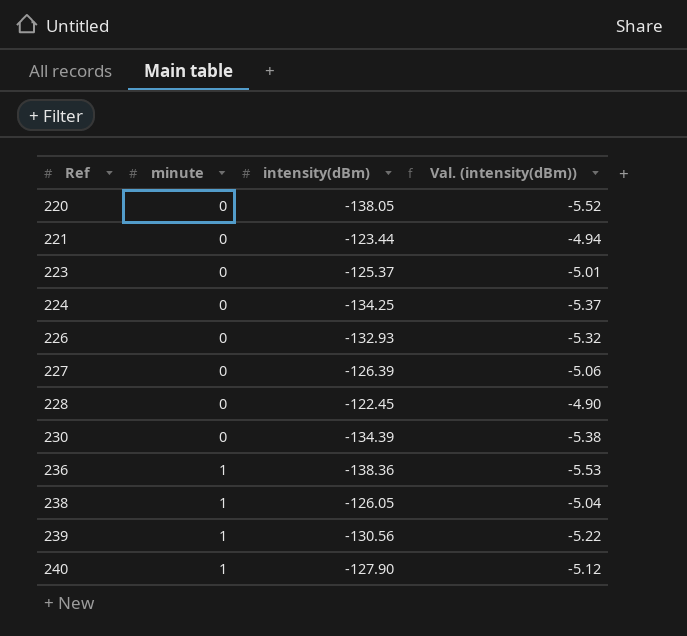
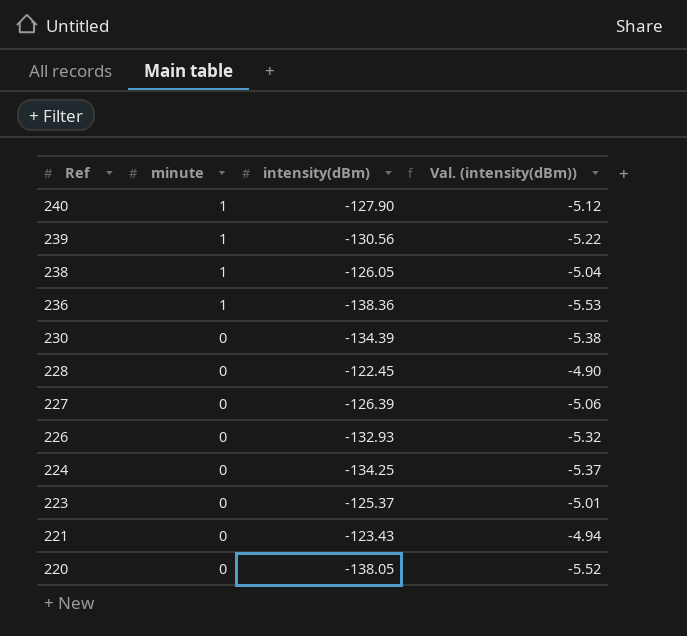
row order: Ref ascending -> Ref descending
221 | intensity(dBm): -123.44 -> -123.43

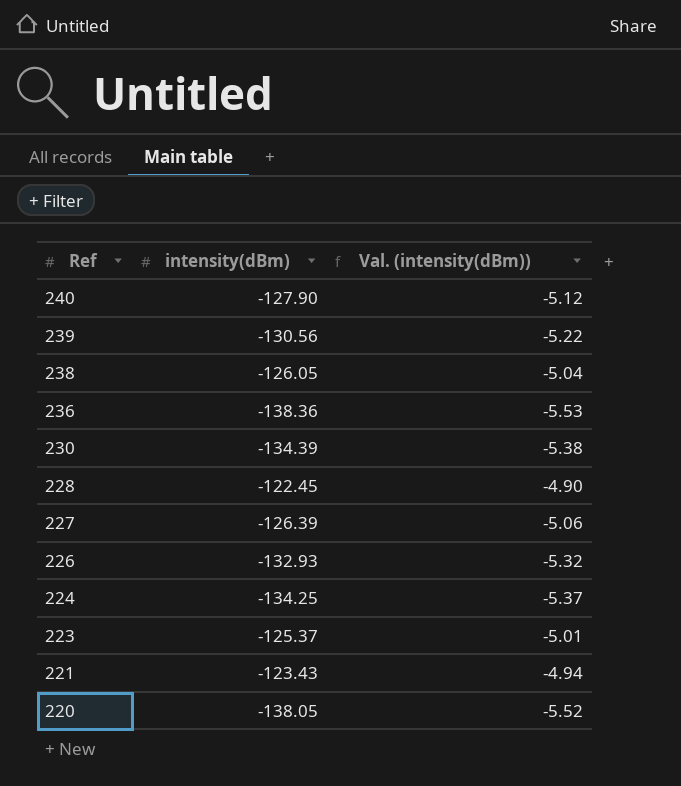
column minute | position: 2 -> none

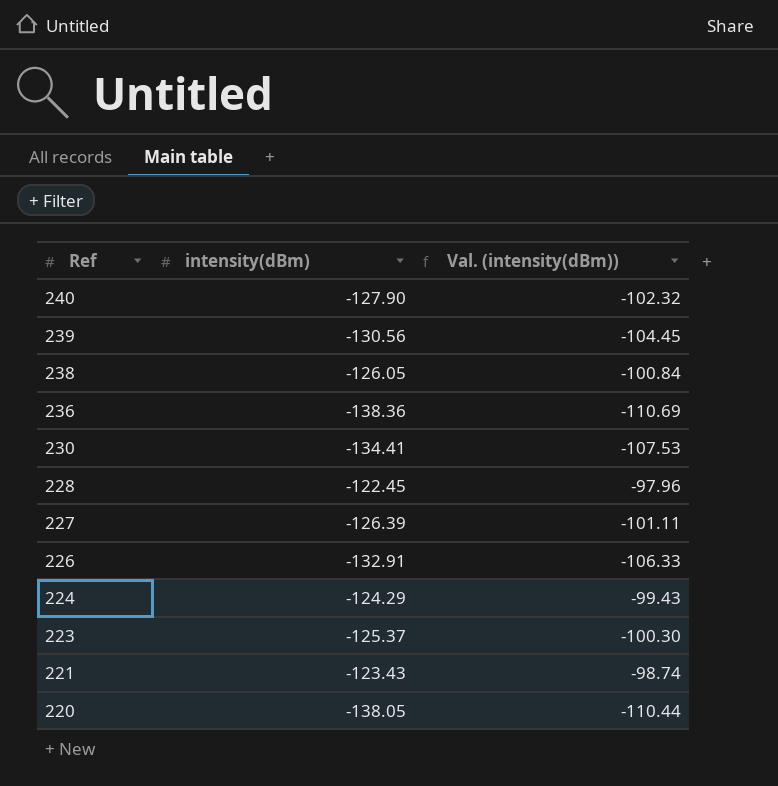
column Val. (intensity(dBm)) | formula: [intensity(dBm)] * 0.04 -> [intensity(dBm)] * 0.8
230 | intensity(dBm): -134.39 -> -134.41
226 | intensity(dBm): -132.93 -> -132.91
224 | intensity(dBm): -134.25 -> -124.29

